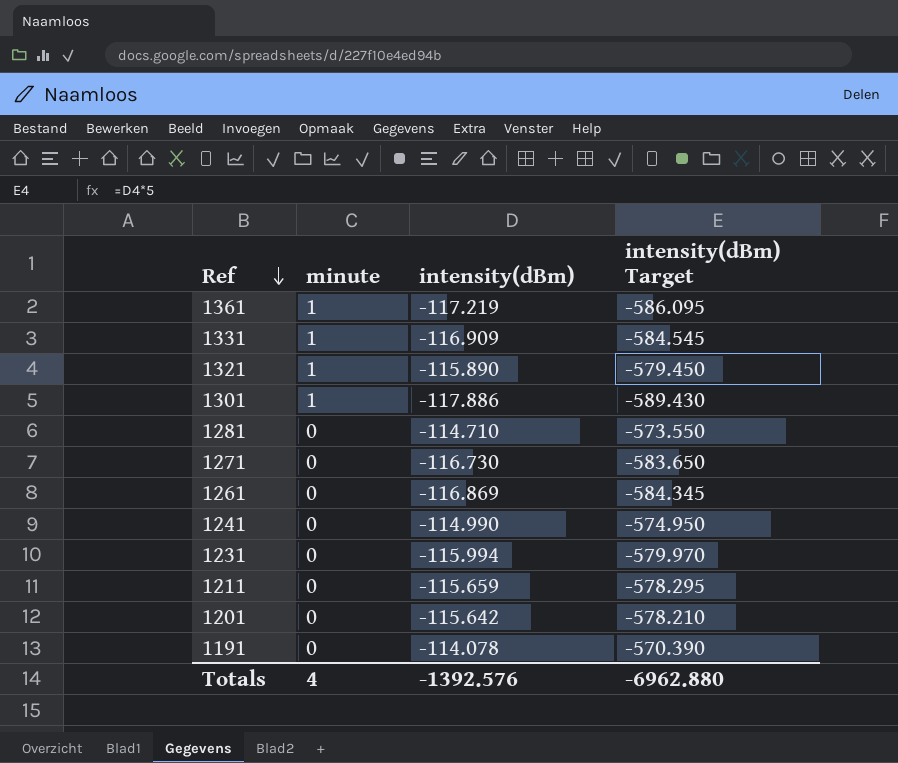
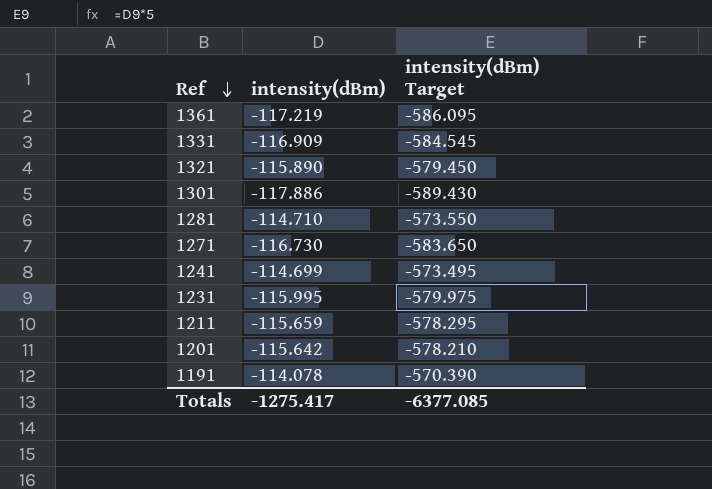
column minute | position: 2 -> none
row 1261: 0 | -116.869 | -584.345 -> none
1241 | intensity(dBm): -114.990 -> -114.699
1241 | intensity(dBm) Target: -574.950 -> -573.495
1231 | intensity(dBm): -115.994 -> -115.995
1231 | intensity(dBm) Target: -579.970 -> -579.975
Totals | intensity(dBm): -1392.576 -> -1275.417
Totals | intensity(dBm) Target: -6962.880 -> -6377.085

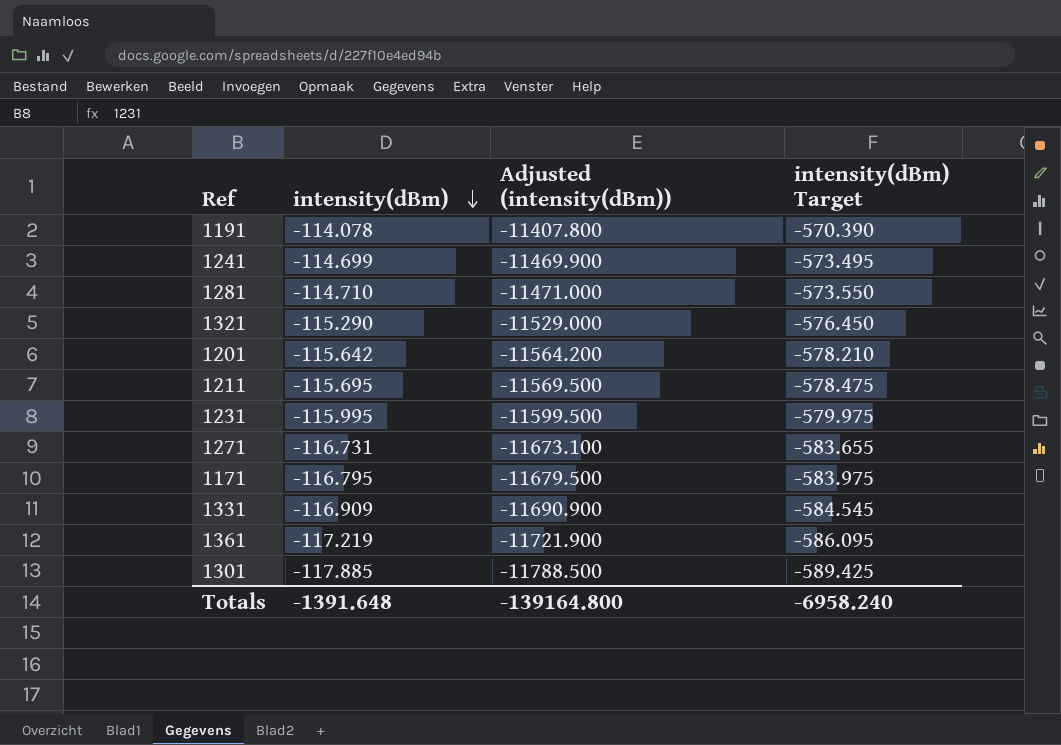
row order: Ref descending -> intensity(dBm) descending
column Adjusted (intensity(dBm)) | formula: none -> [intensity(dBm)] * 100
1321 | intensity(dBm): -115.890 -> -115.290
1321 | intensity(dBm) Target: -579.450 -> -576.450
1211 | intensity(dBm): -115.659 -> -115.695
1211 | intensity(dBm) Target: -578.295 -> -578.475
1271 | intensity(dBm): -116.730 -> -116.731
1271 | intensity(dBm) Target: -583.650 -> -583.655
row 1171: none -> -116.795 | -11679.500 | -583.975
1301 | intensity(dBm): -117.886 -> -117.885
1301 | intensity(dBm) Target: -589.430 -> -589.425
Totals | intensity(dBm): -1275.417 -> -1391.648
Totals | intensity(dBm) Target: -6377.085 -> -6958.240

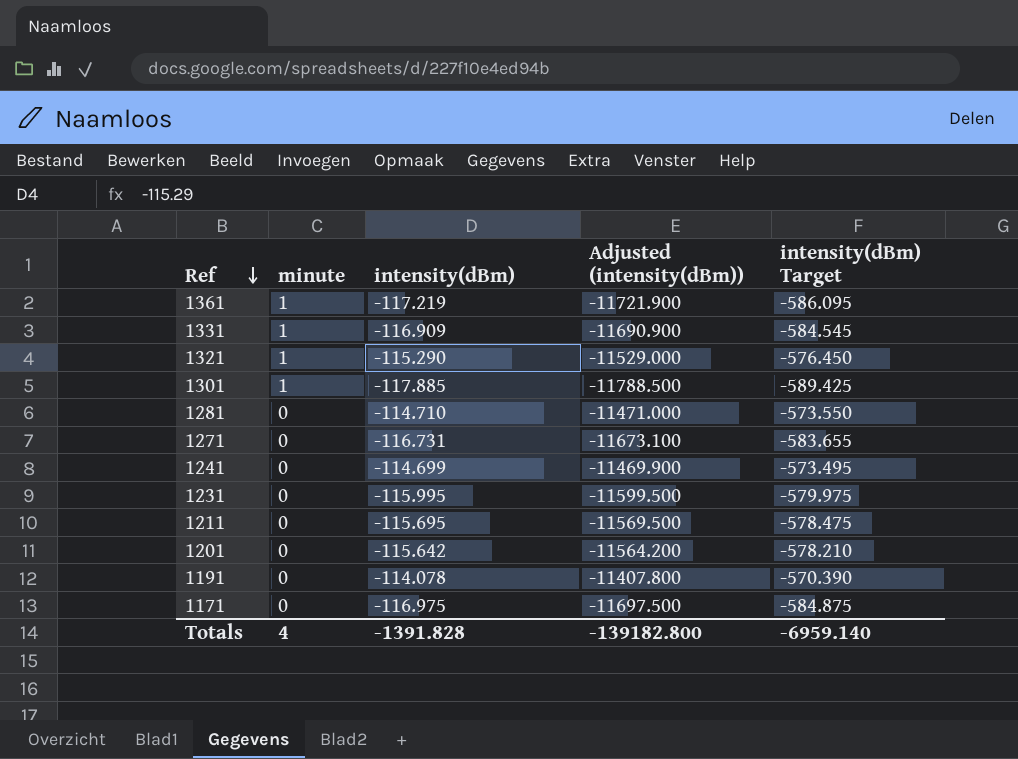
row order: intensity(dBm) descending -> Ref descending
column minute | position: none -> 2
1171 | intensity(dBm): -116.795 -> -116.975
1171 | Adjusted (intensity(dBm)): -11679.500 -> -11697.500
1171 | intensity(dBm) Target: -583.975 -> -584.875
Totals | intensity(dBm): -1391.648 -> -1391.828
Totals | Adjusted (intensity(dBm)): -139164.800 -> -139182.800
Totals | intensity(dBm) Target: -6958.240 -> -6959.140

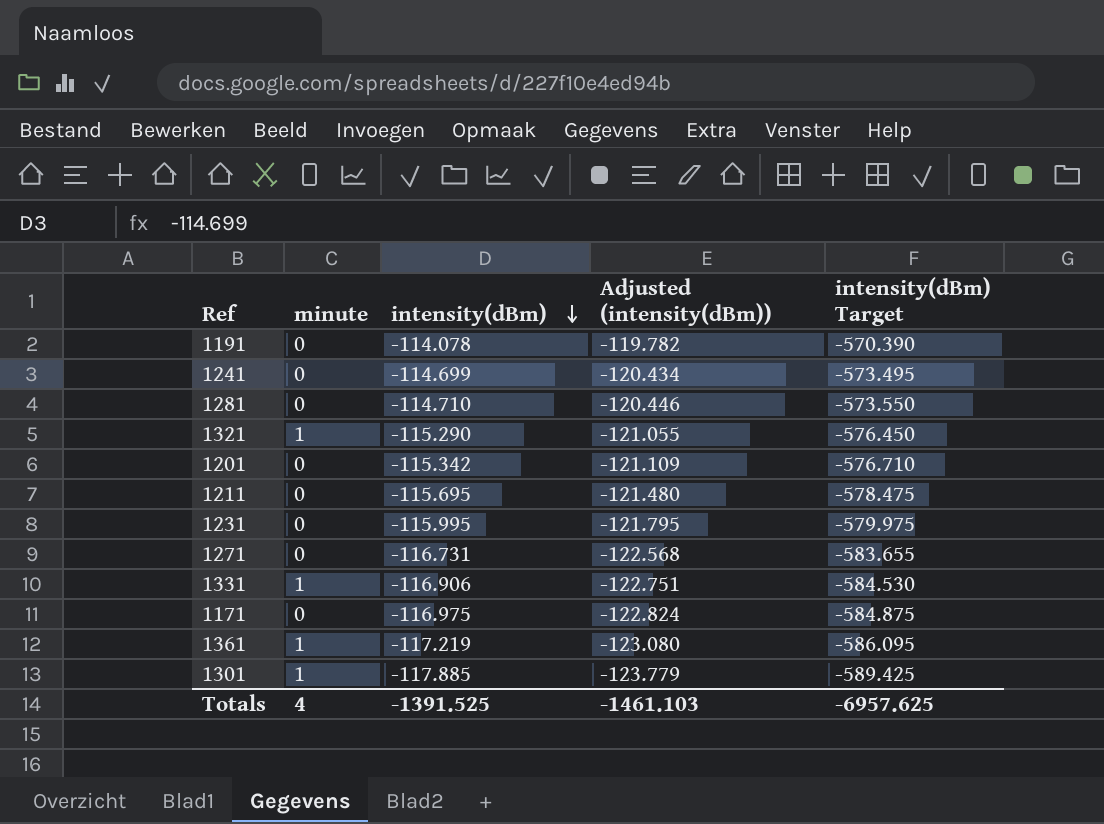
row order: Ref descending -> intensity(dBm) descending
column Adjusted (intensity(dBm)) | formula: [intensity(dBm)] * 100 -> [intensity(dBm)] * 1.05
1201 | intensity(dBm): -115.642 -> -115.342
1201 | intensity(dBm) Target: -578.210 -> -576.710
1331 | intensity(dBm): -116.909 -> -116.906
1331 | intensity(dBm) Target: -584.545 -> -584.530
Totals | intensity(dBm): -1391.828 -> -1391.525
Totals | Adjusted (intensity(dBm)): -139182.800 -> -1461.103
Totals | intensity(dBm) Target: -6959.140 -> -6957.625

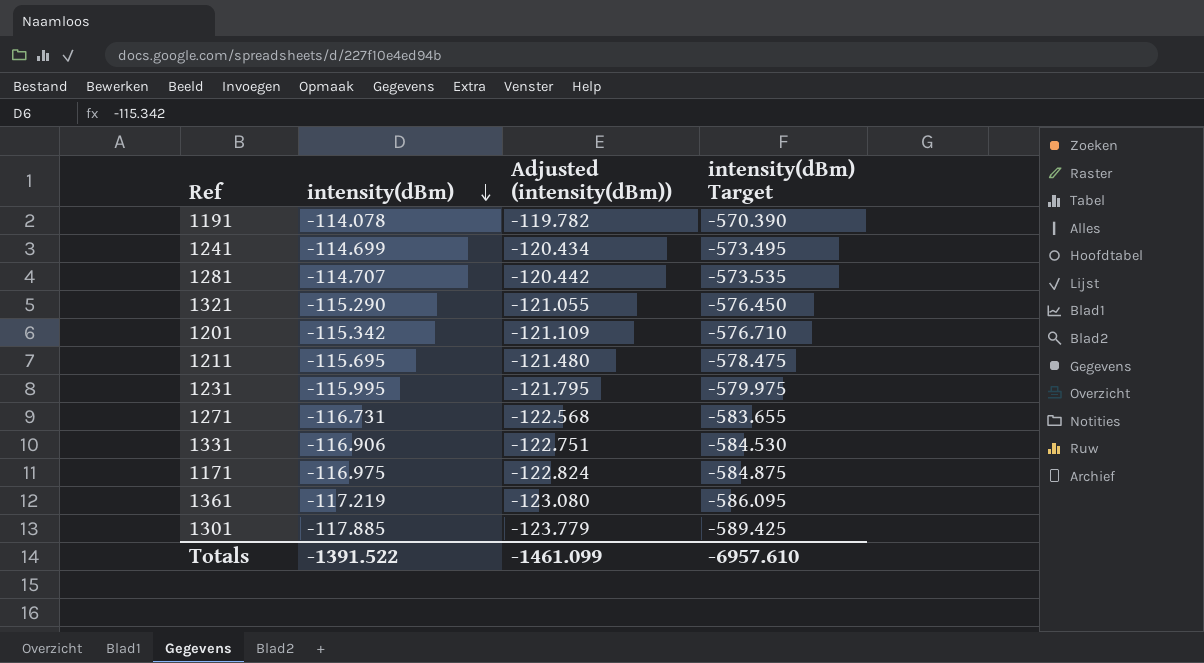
column minute | position: 2 -> none
1281 | intensity(dBm): -114.710 -> -114.707
1281 | Adjusted (intensity(dBm)): -120.446 -> -120.442
1281 | intensity(dBm) Target: -573.550 -> -573.535
Totals | intensity(dBm): -1391.525 -> -1391.522
Totals | Adjusted (intensity(dBm)): -1461.103 -> -1461.099
Totals | intensity(dBm) Target: -6957.625 -> -6957.610

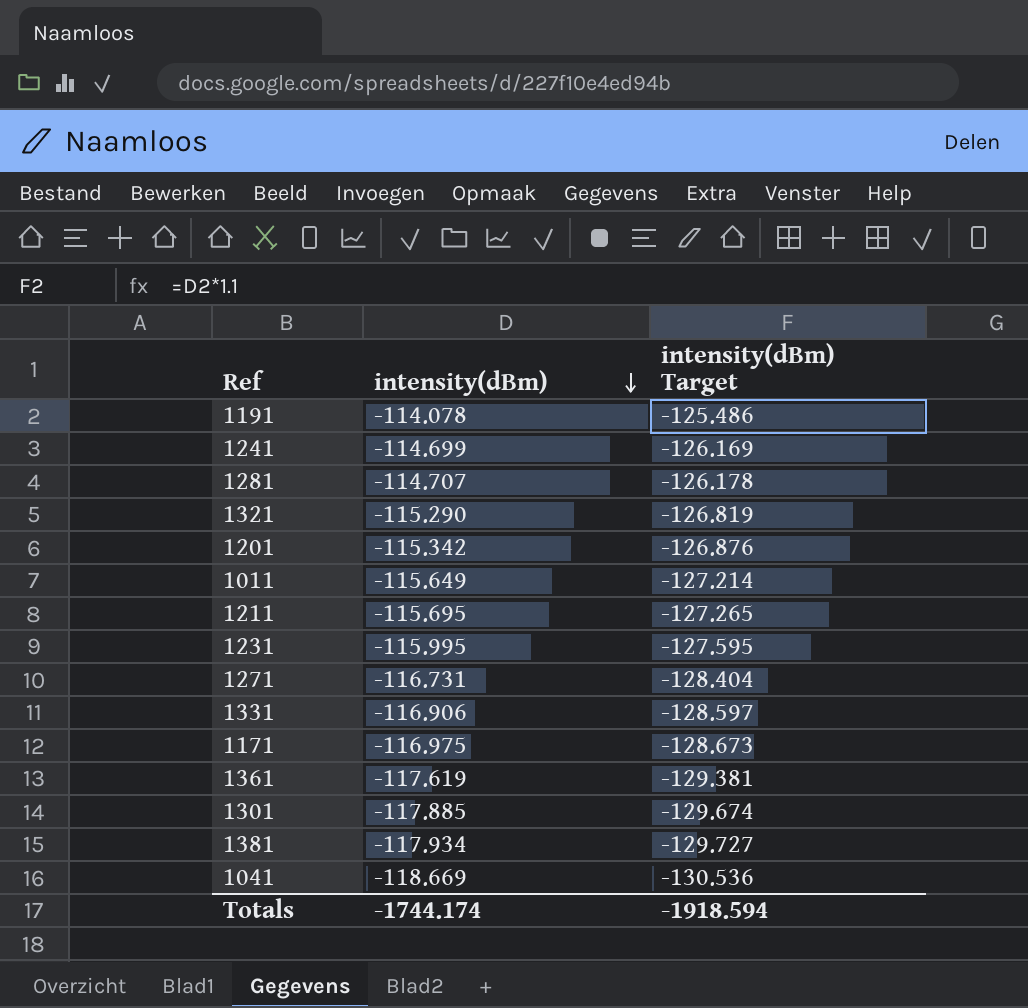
column Adjusted (intensity(dBm)) | formula: [intensity(dBm)] * 1.05 -> none
column intensity(dBm) Target | formula: [intensity(dBm)] * 5 -> [intensity(dBm)] * 1.1
row 1011: none -> -115.649 | -127.214
1361 | intensity(dBm): -117.219 -> -117.619
row 1381: none -> -117.934 | -129.727
row 1041: none -> -118.669 | -130.536
Totals | intensity(dBm): -1391.522 -> -1744.174
Totals | intensity(dBm) Target: -6957.610 -> -1918.594

